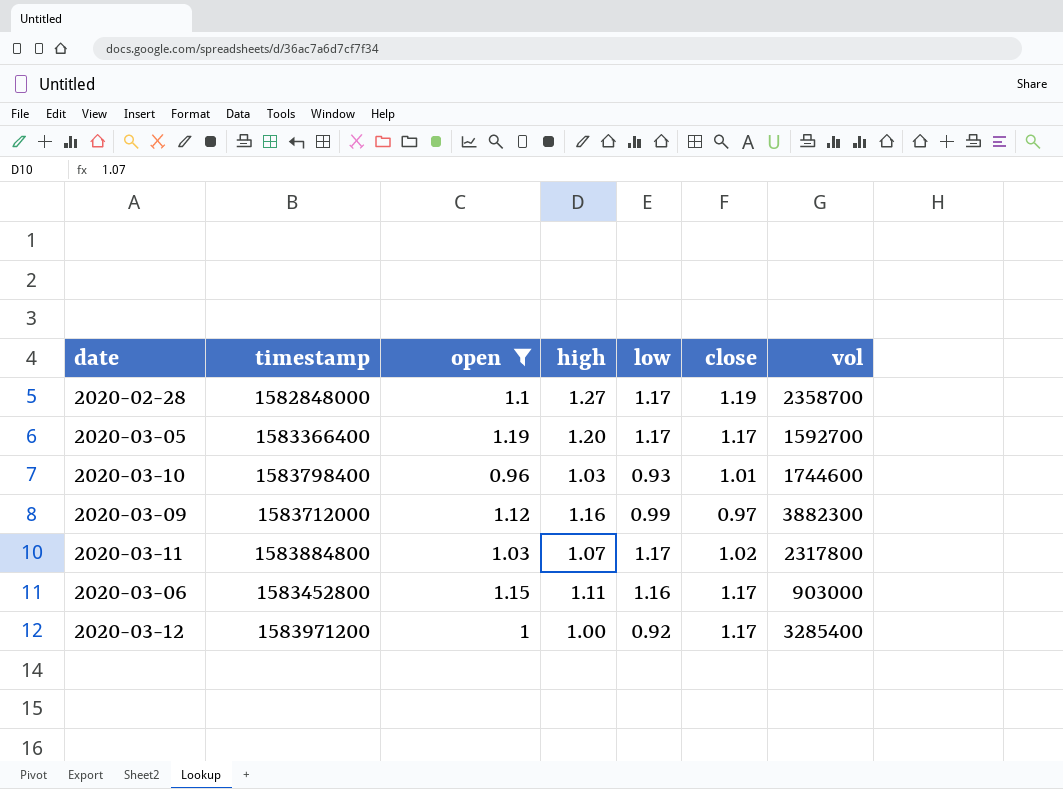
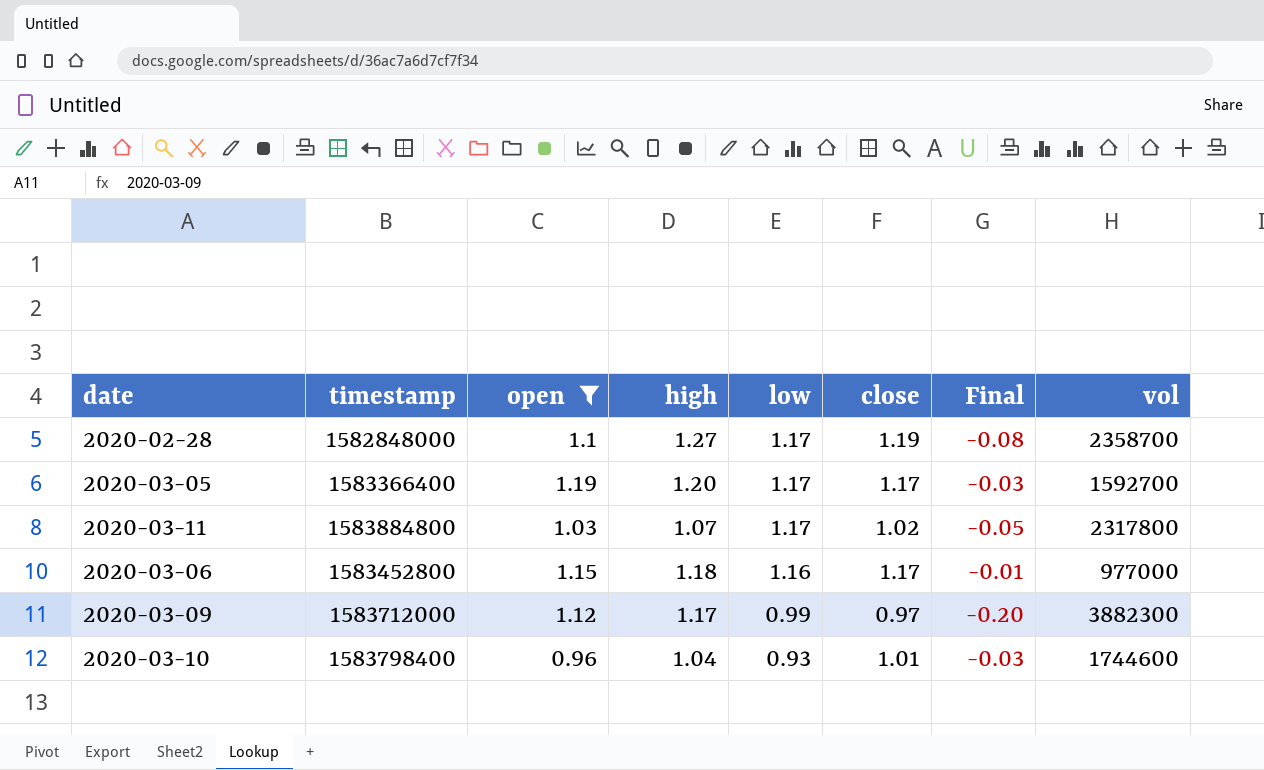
row order: none -> low descending
column Final | formula: none -> [close] - [high]
row 2020-03-12: 1583971200 | 1 | 1.00 | 0.92 | 1.17 | 3285400 -> none
2020-03-06 | high: 1.11 -> 1.18
2020-03-06 | vol: 903000 -> 977000
2020-03-09 | high: 1.16 -> 1.17
2020-03-10 | high: 1.03 -> 1.04

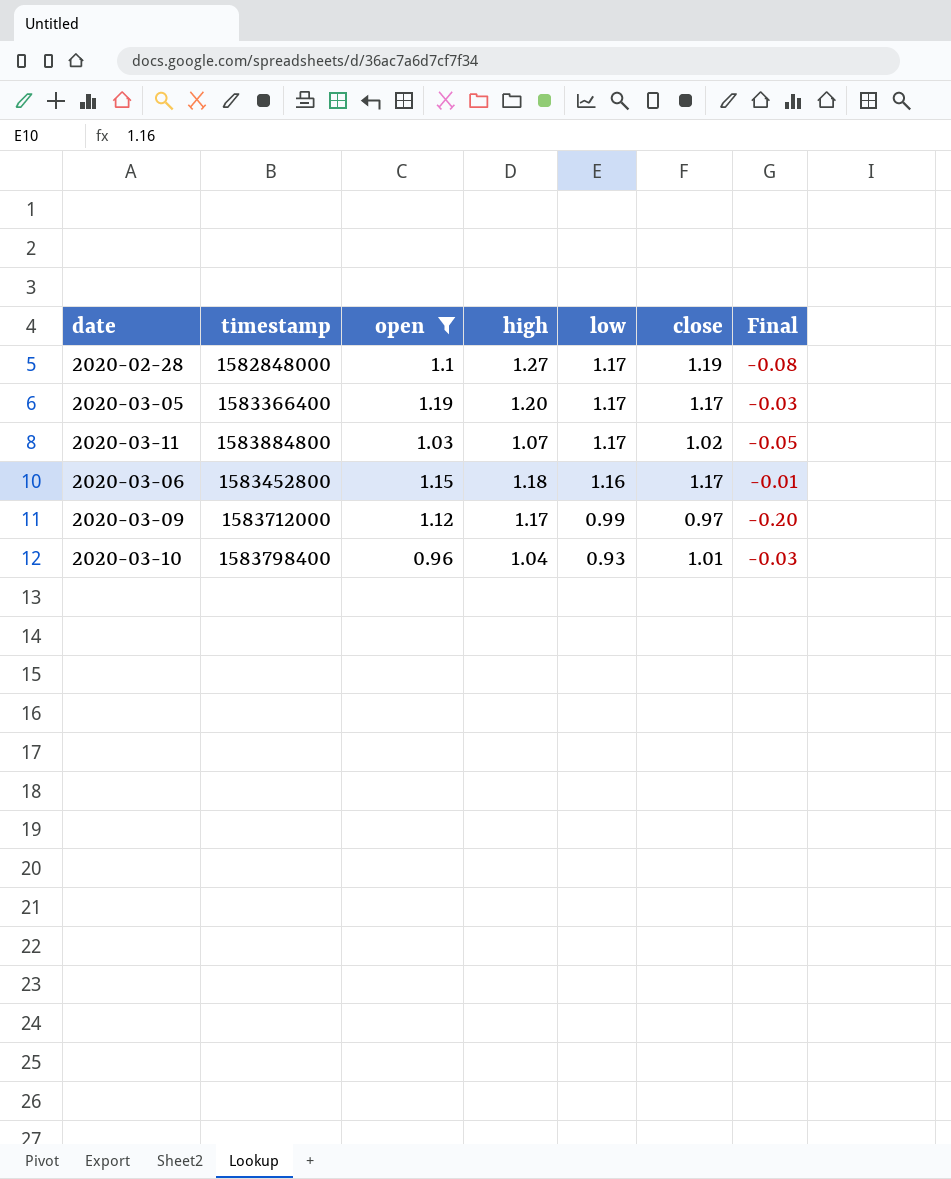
column vol | position: 8 -> none

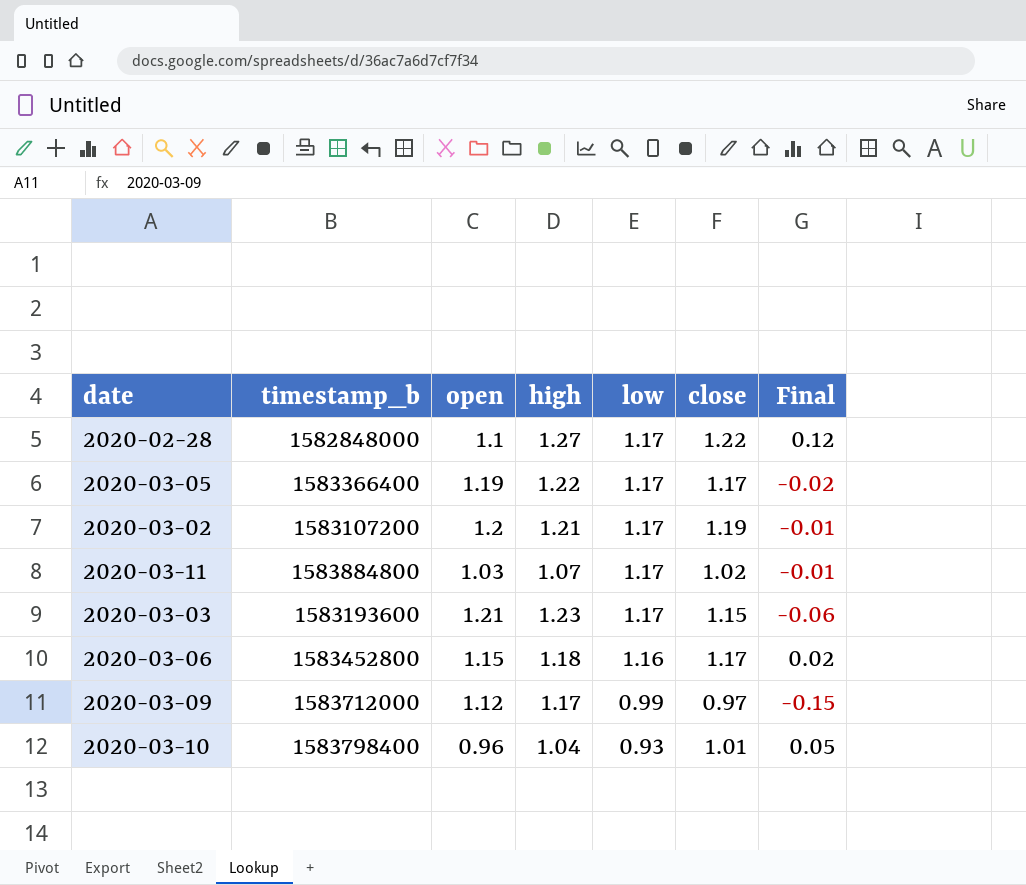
filter: open <= 1.19 -> none
column name: timestamp -> timestamp_b
column Final | formula: [close] - [high] -> [close] - [open]
2020-02-28 | close: 1.19 -> 1.22
2020-03-05 | high: 1.20 -> 1.22

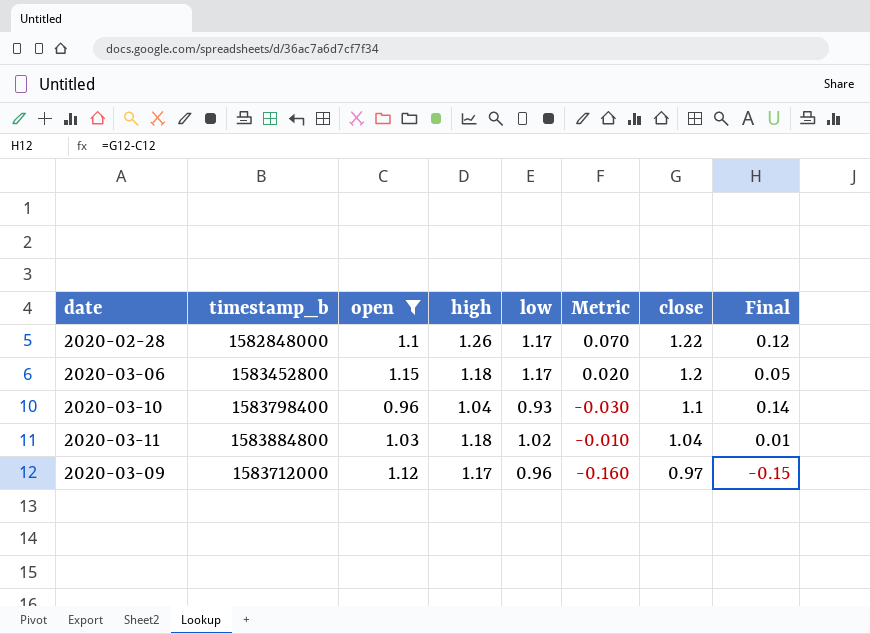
filter: none -> open <= 1.15
row order: low descending -> close descending
column Metric | formula: none -> [low] - [open]
2020-02-28 | high: 1.27 -> 1.26
2020-03-06 | low: 1.16 -> 1.17
2020-03-06 | close: 1.17 -> 1.2
2020-03-06 | Final: 0.02 -> 0.05
2020-03-10 | close: 1.01 -> 1.1
2020-03-10 | Final: 0.05 -> 0.14
2020-03-11 | high: 1.07 -> 1.18
2020-03-11 | low: 1.17 -> 1.02
2020-03-11 | close: 1.02 -> 1.04
2020-03-11 | Final: -0.01 -> 0.01
2020-03-09 | low: 0.99 -> 0.96

